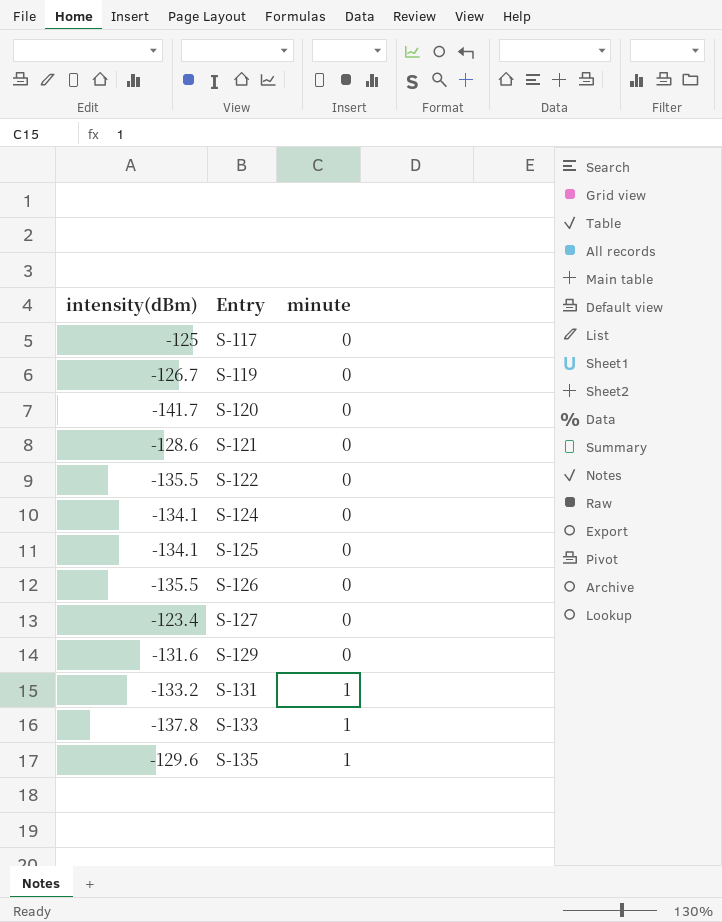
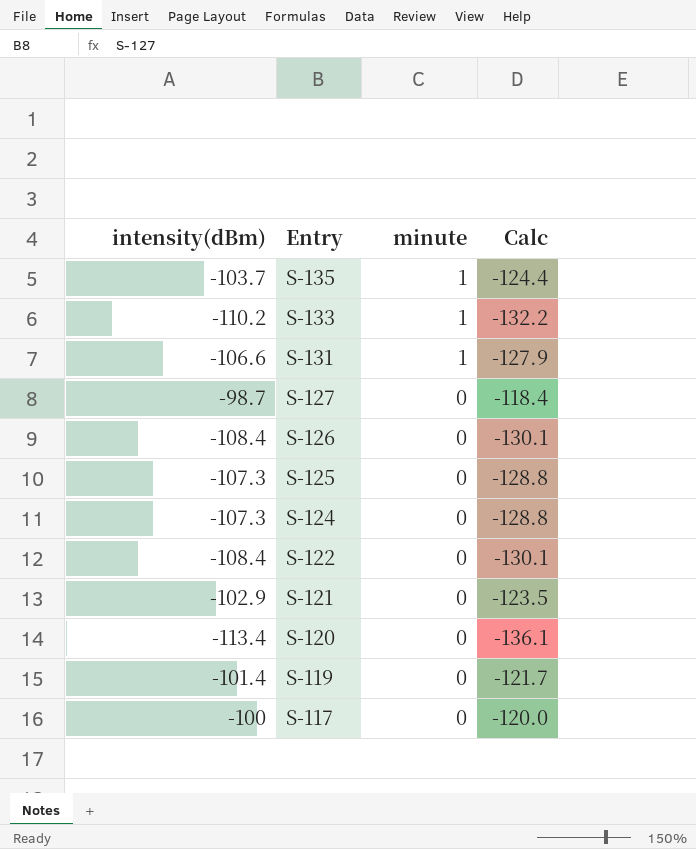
row order: Entry ascending -> Entry descending
column Calc | formula: none -> [intensity(dBm)] * 1.2
row S-129: -131.6 | 0 -> none
S-135 | intensity(dBm): -129.6 -> -103.7
S-133 | intensity(dBm): -137.8 -> -110.2
S-131 | intensity(dBm): -133.2 -> -106.6
S-127 | intensity(dBm): -123.4 -> -98.7
S-126 | intensity(dBm): -135.5 -> -108.4
S-125 | intensity(dBm): -134.1 -> -107.3
S-124 | intensity(dBm): -134.1 -> -107.3
S-122 | intensity(dBm): -135.5 -> -108.4
S-121 | intensity(dBm): -128.6 -> -102.9
S-120 | intensity(dBm): -141.7 -> -113.4
S-119 | intensity(dBm): -126.7 -> -101.4
S-117 | intensity(dBm): -125 -> -100

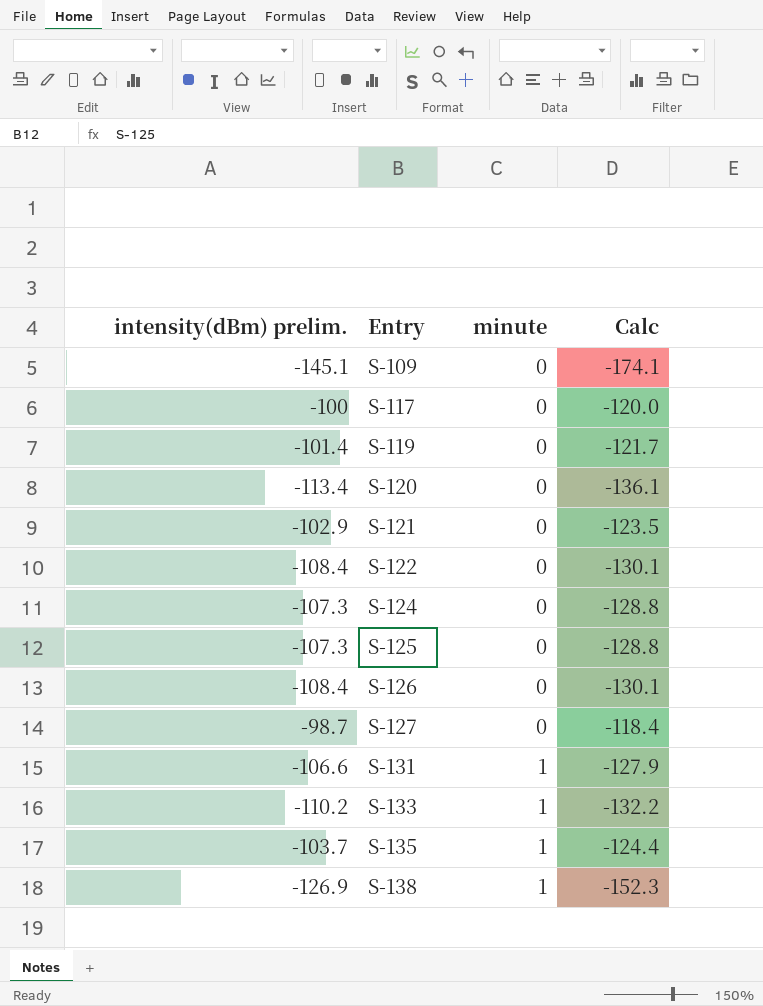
row order: Entry descending -> Entry ascending
column name: intensity(dBm) -> intensity(dBm) prelim.
row S-109: none -> -145.1 | 0 | -174.1
row S-138: none -> -126.9 | 1 | -152.3

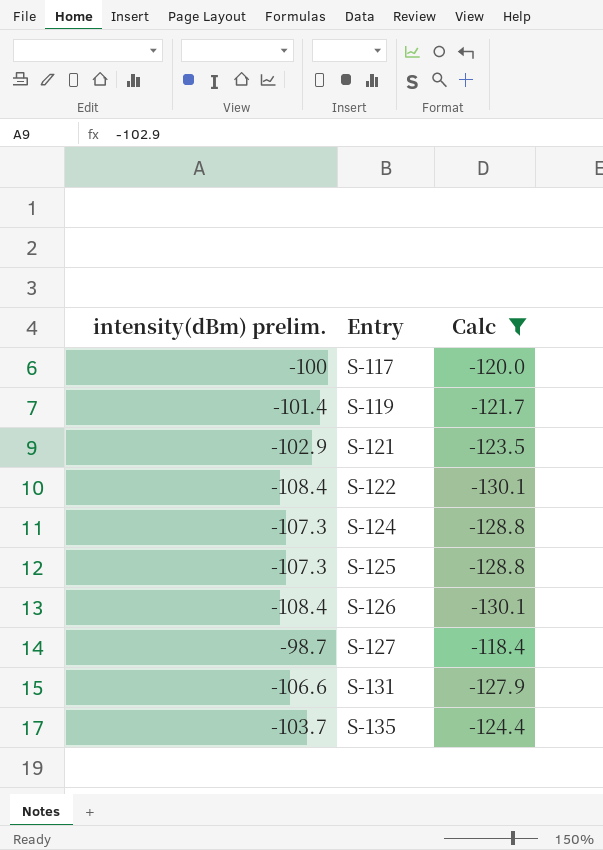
filter: none -> Calc >= -130.1
column minute | position: 3 -> none

